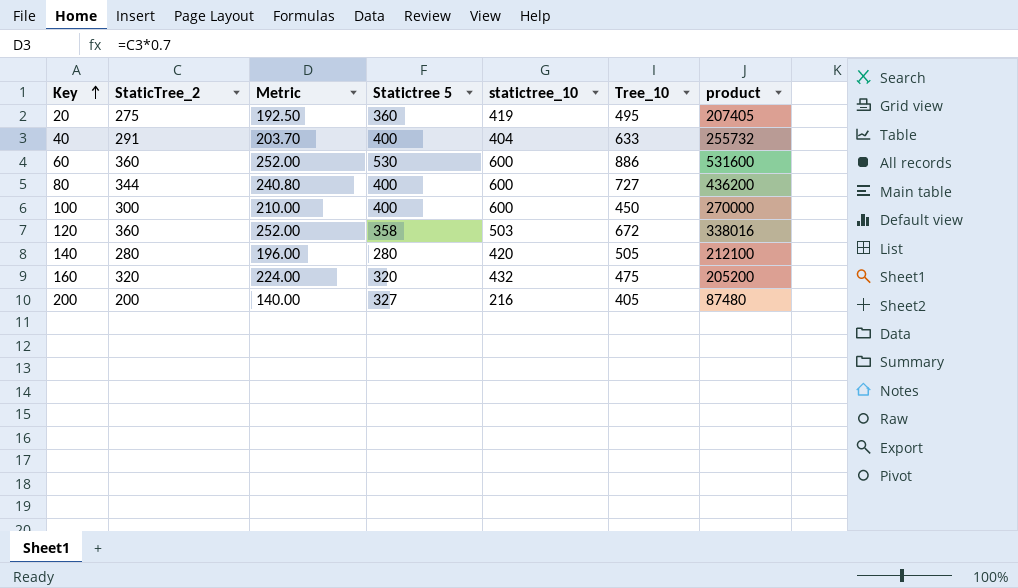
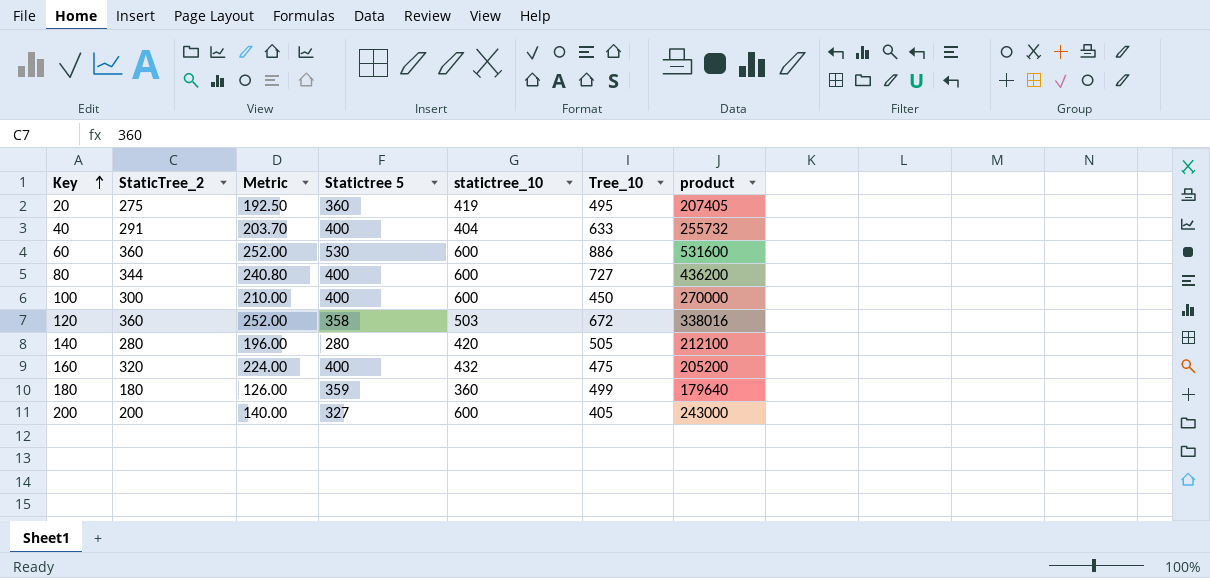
160 | Statictree 5: 320 -> 400
row 180: none -> 180 | 126.00 | 359 | 360 | 499 | 179640
200 | statictree_10: 216 -> 600
200 | product: 87480 -> 243000

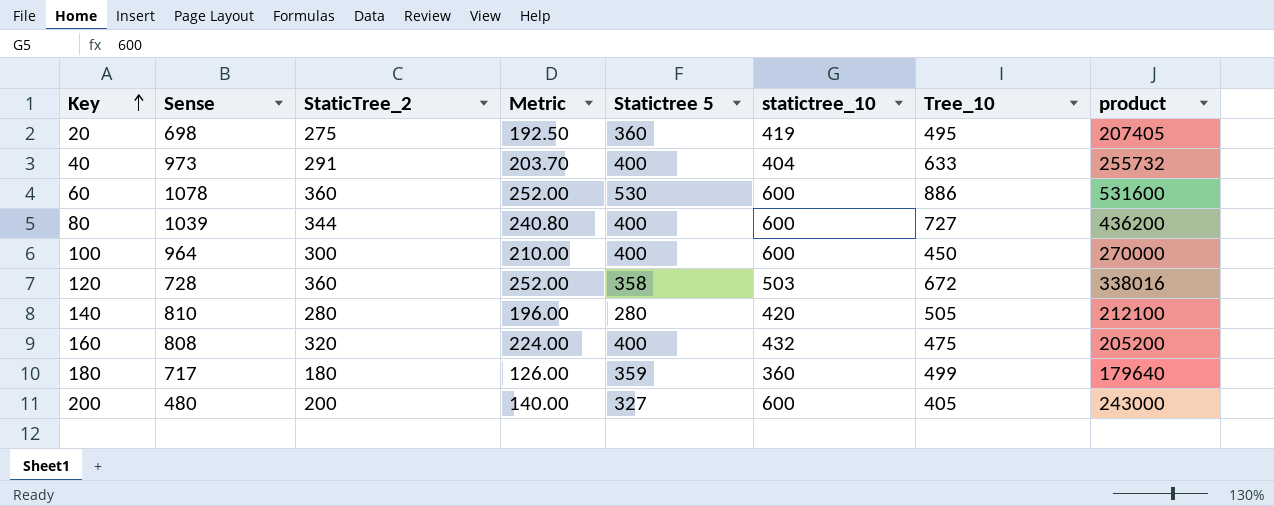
column Sense | position: none -> 2

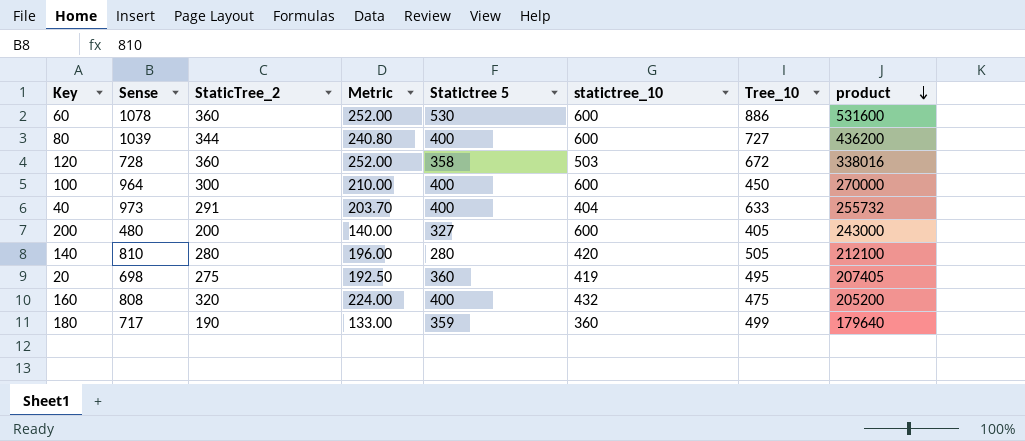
row order: Key ascending -> product descending
180 | StaticTree_2: 180 -> 190
180 | Metric: 126.00 -> 133.00

